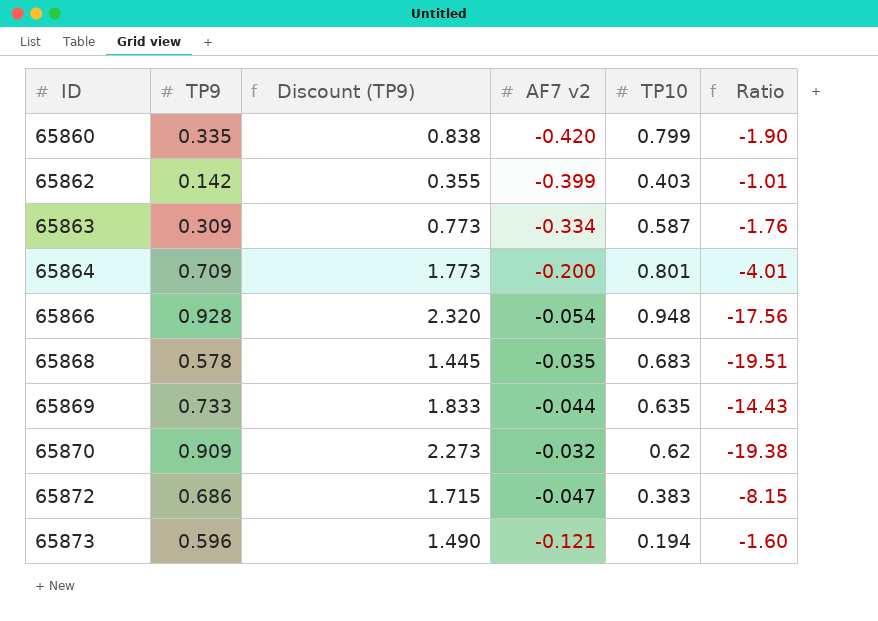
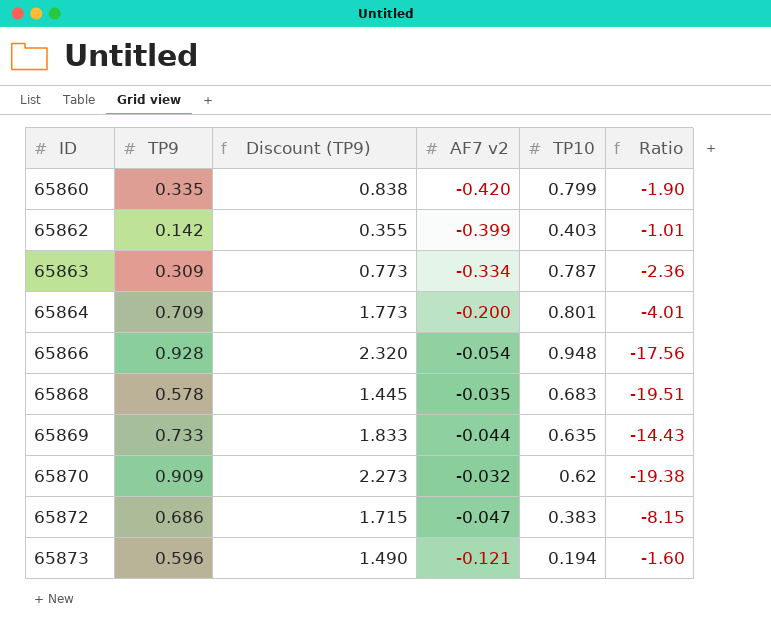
65863 | TP10: 0.587 -> 0.787
65863 | Ratio: -1.76 -> -2.36

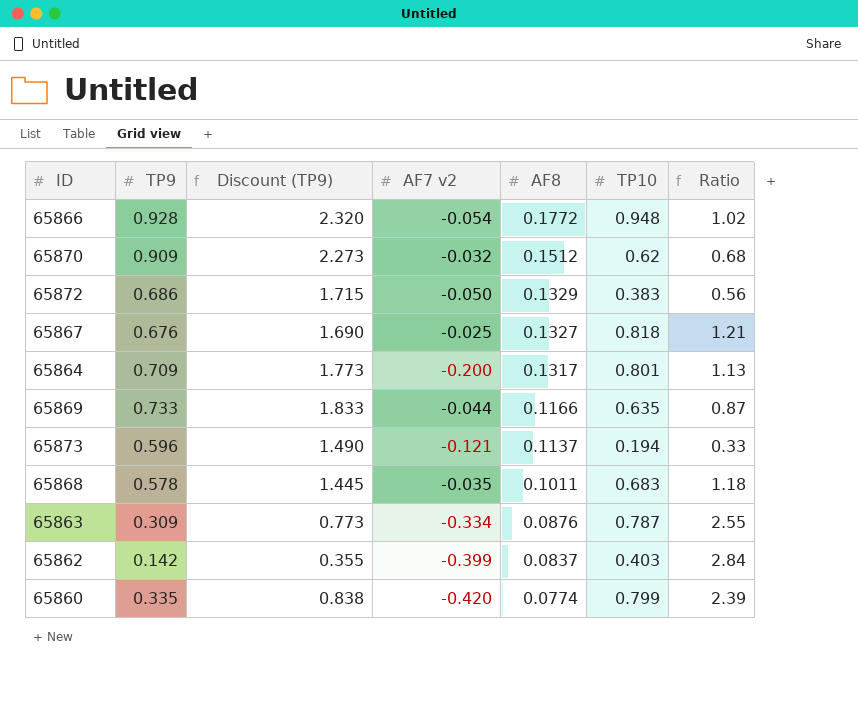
row order: ID ascending -> AF8 descending
column AF8 | position: none -> 5
column Ratio | formula: [TP10] / [AF7 v2] -> [TP10] / [TP9]
65872 | AF7 v2: -0.047 -> -0.050
row 65867: none -> 0.676 | 1.690 | -0.025 | 0.1327 | 0.818 | 1.21

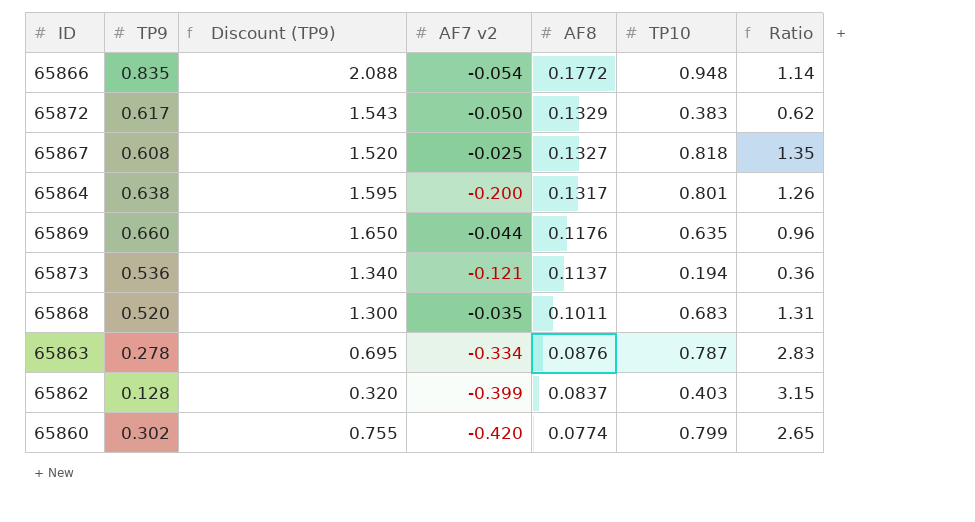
row 65870: 0.909 | 2.273 | -0.032 | 0.1512 | 0.62 | 0.68 -> none
65866 | TP9: 0.928 -> 0.835
65866 | Discount (TP9): 2.320 -> 2.088
65866 | Ratio: 1.02 -> 1.14
65872 | TP9: 0.686 -> 0.617
65872 | Discount (TP9): 1.715 -> 1.543
65872 | Ratio: 0.56 -> 0.62
65867 | TP9: 0.676 -> 0.608
65867 | Discount (TP9): 1.690 -> 1.520
65867 | Ratio: 1.21 -> 1.35
65864 | TP9: 0.709 -> 0.638
65864 | Discount (TP9): 1.773 -> 1.595
65864 | Ratio: 1.13 -> 1.26
65869 | TP9: 0.733 -> 0.660
65869 | Discount (TP9): 1.833 -> 1.650
65869 | AF8: 0.1166 -> 0.1176
65869 | Ratio: 0.87 -> 0.96
65873 | TP9: 0.596 -> 0.536
65873 | Discount (TP9): 1.490 -> 1.340
65873 | Ratio: 0.33 -> 0.36
65868 | TP9: 0.578 -> 0.520
65868 | Discount (TP9): 1.445 -> 1.300
65868 | Ratio: 1.18 -> 1.31
65863 | TP9: 0.309 -> 0.278
65863 | Discount (TP9): 0.773 -> 0.695
65863 | Ratio: 2.55 -> 2.83
65862 | TP9: 0.142 -> 0.128
65862 | Discount (TP9): 0.355 -> 0.320
65862 | Ratio: 2.84 -> 3.15
65860 | TP9: 0.335 -> 0.302
65860 | Discount (TP9): 0.838 -> 0.755
65860 | Ratio: 2.39 -> 2.65

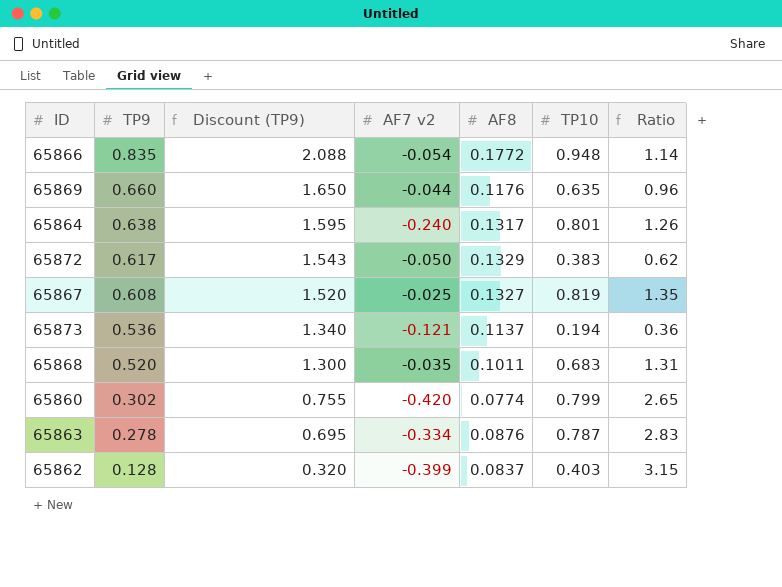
row order: AF8 descending -> TP9 descending
65864 | AF7 v2: -0.200 -> -0.240
65867 | TP10: 0.818 -> 0.819

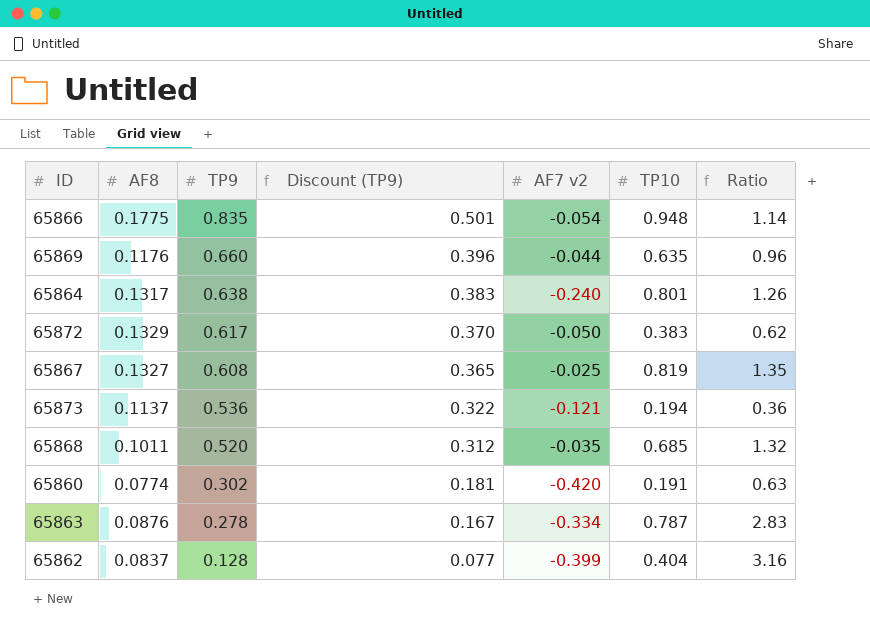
column AF8 | position: 5 -> 2
column Discount (TP9) | formula: [TP9] * 2.5 -> [TP9] * 0.6
65866 | AF8: 0.1772 -> 0.1775
65868 | TP10: 0.683 -> 0.685
65868 | Ratio: 1.31 -> 1.32
65860 | TP10: 0.799 -> 0.191
65860 | Ratio: 2.65 -> 0.63
65862 | TP10: 0.403 -> 0.404
65862 | Ratio: 3.15 -> 3.16

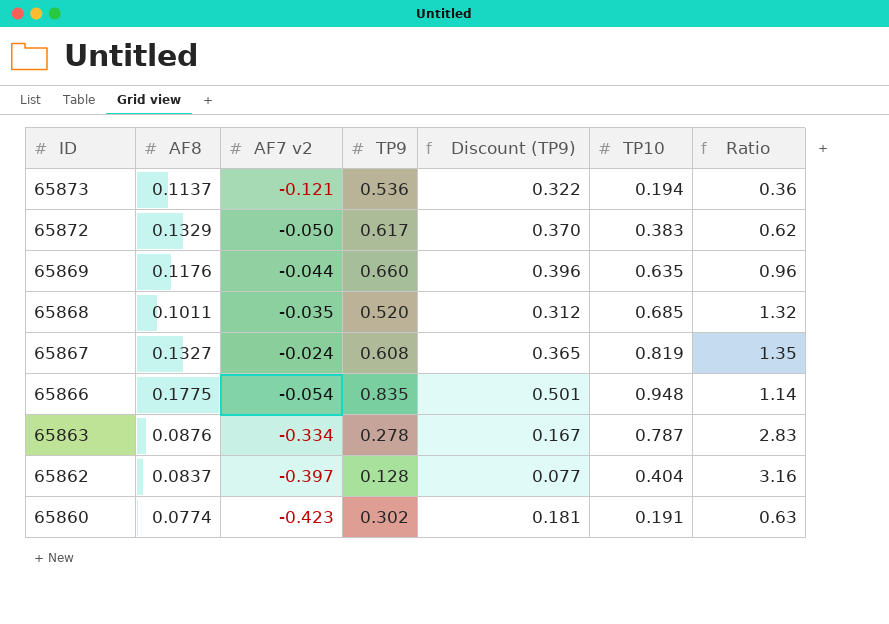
row order: TP9 descending -> ID descending
column AF7 v2 | position: 5 -> 3
row 65864: 0.1317 | 0.638 | 0.383 | -0.240 | 0.801 | 1.26 -> none
65867 | AF7 v2: -0.025 -> -0.024
65862 | AF7 v2: -0.399 -> -0.397
65860 | AF7 v2: -0.420 -> -0.423

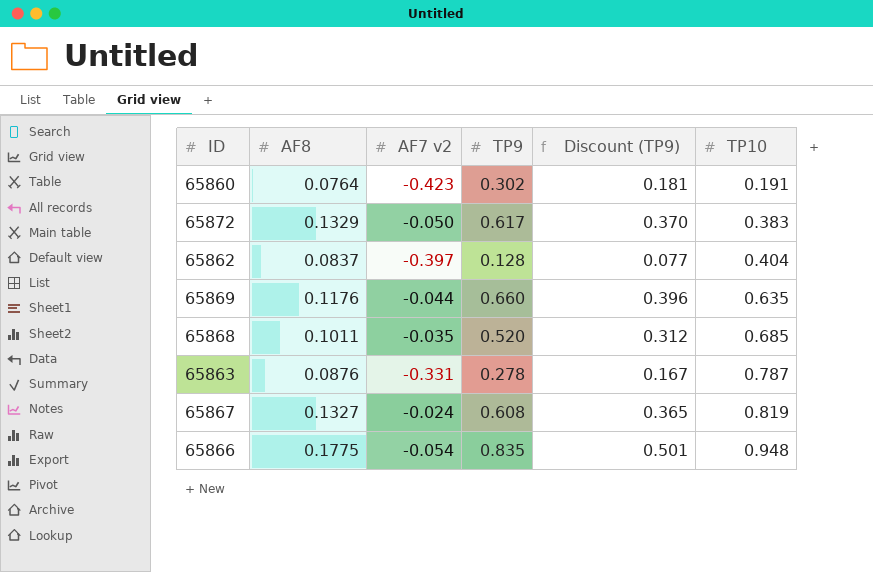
row order: ID descending -> TP10 ascending
column Ratio | formula: [TP10] / [TP9] -> none
row 65873: 0.1137 | -0.121 | 0.536 | 0.322 | 0.194 | 0.36 -> none
65860 | AF8: 0.0774 -> 0.0764
65863 | AF7 v2: -0.334 -> -0.331

